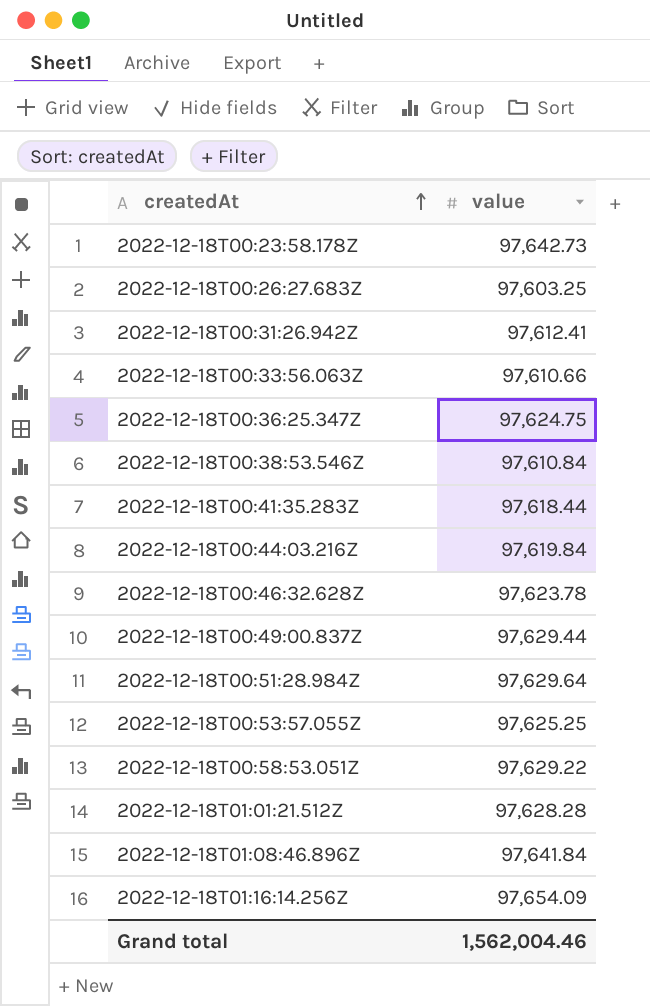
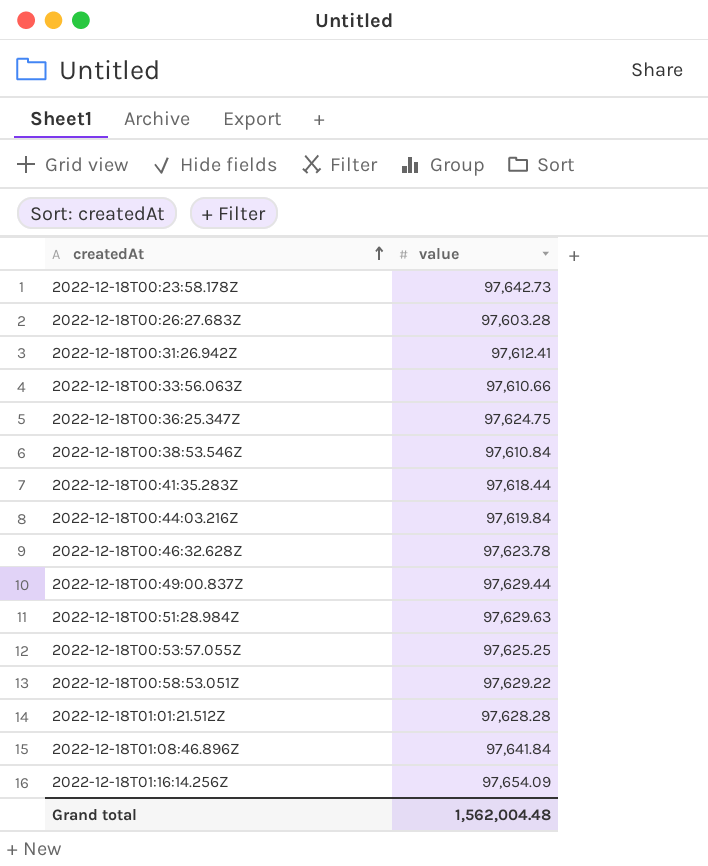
2022-12-18T00:26:27.683Z | value: 97,603.25 -> 97,603.28
2022-12-18T00:51:28.984Z | value: 97,629.64 -> 97,629.63
Grand total | value: 1,562,004.46 -> 1,562,004.48

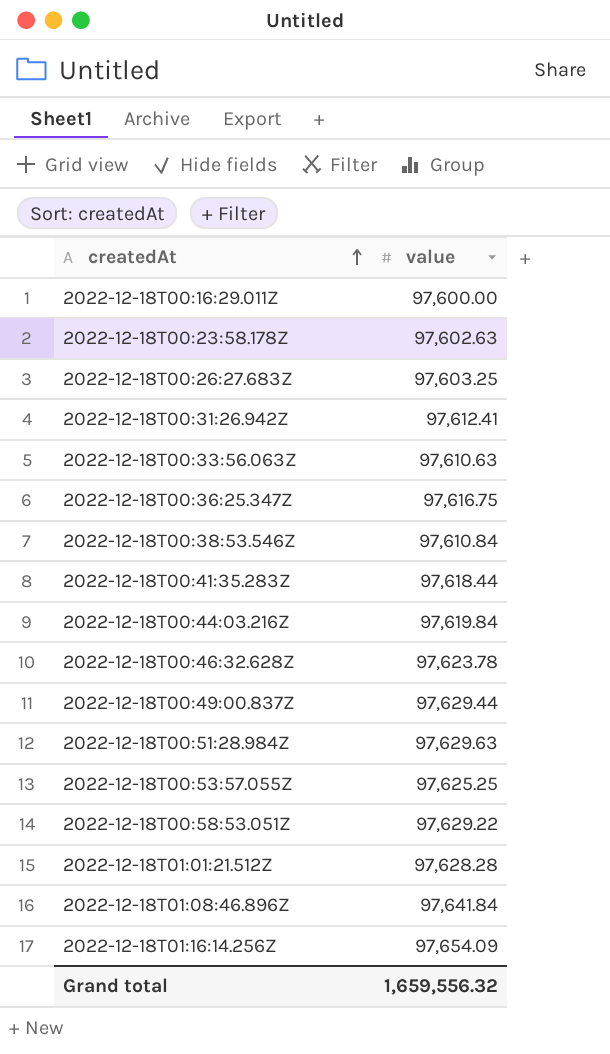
row 2022-12-18T00:16:29.011Z: none -> 97,600.00
2022-12-18T00:23:58.178Z | value: 97,642.73 -> 97,602.63
2022-12-18T00:26:27.683Z | value: 97,603.28 -> 97,603.25
2022-12-18T00:33:56.063Z | value: 97,610.66 -> 97,610.63
2022-12-18T00:36:25.347Z | value: 97,624.75 -> 97,616.75
Grand total | value: 1,562,004.48 -> 1,659,556.32

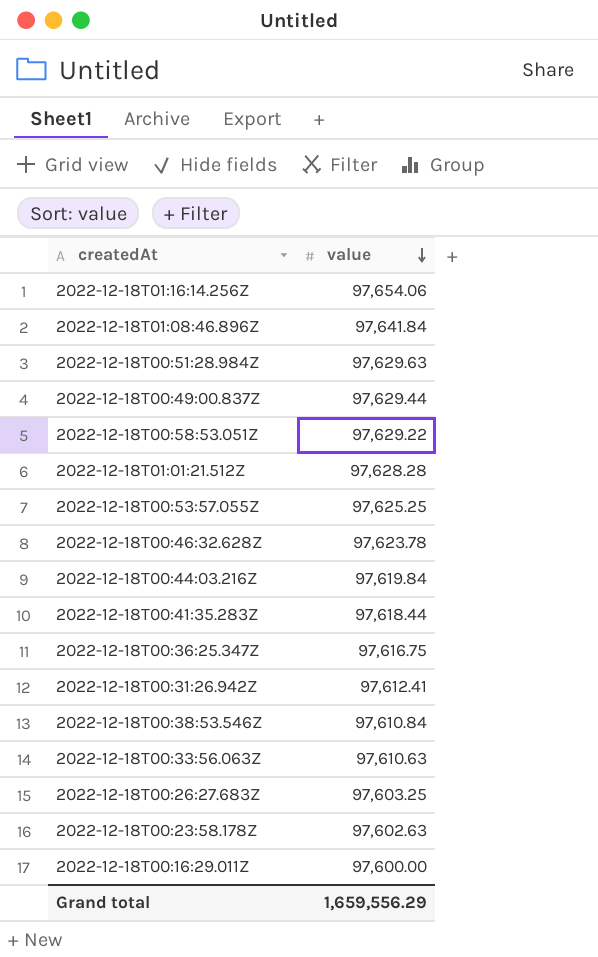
row order: createdAt ascending -> value descending
2022-12-18T01:16:14.256Z | value: 97,654.09 -> 97,654.06
Grand total | value: 1,659,556.32 -> 1,659,556.29

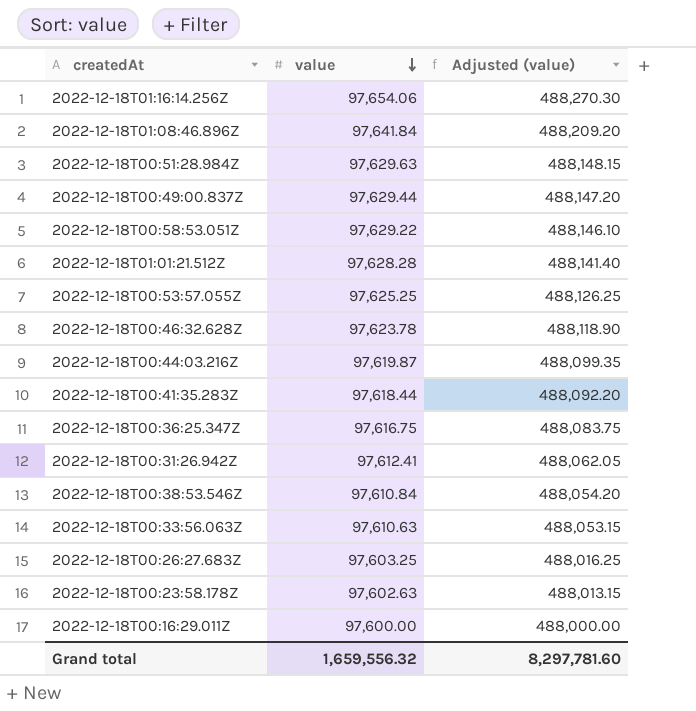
column Adjusted (value) | formula: none -> [value] * 5
2022-12-18T00:44:03.216Z | value: 97,619.84 -> 97,619.87
Grand total | value: 1,659,556.29 -> 1,659,556.32

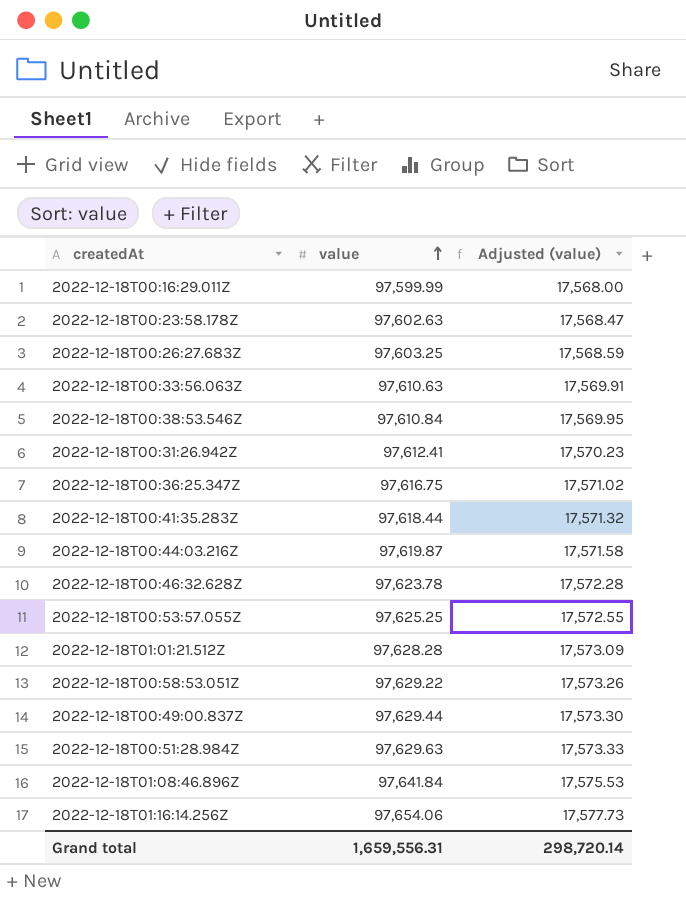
row order: value descending -> value ascending
column Adjusted (value) | formula: [value] * 5 -> [value] * 0.18
2022-12-18T00:16:29.011Z | value: 97,600.00 -> 97,599.99
Grand total | value: 1,659,556.32 -> 1,659,556.31
Grand total | Adjusted (value): 8,297,781.60 -> 298,720.14

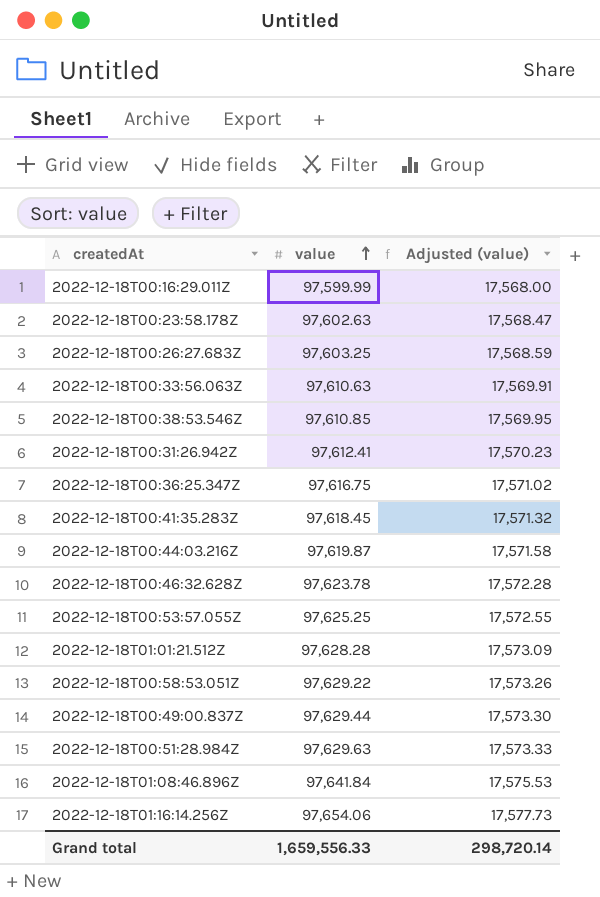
2022-12-18T00:38:53.546Z | value: 97,610.84 -> 97,610.85
2022-12-18T00:41:35.283Z | value: 97,618.44 -> 97,618.45
Grand total | value: 1,659,556.31 -> 1,659,556.33

